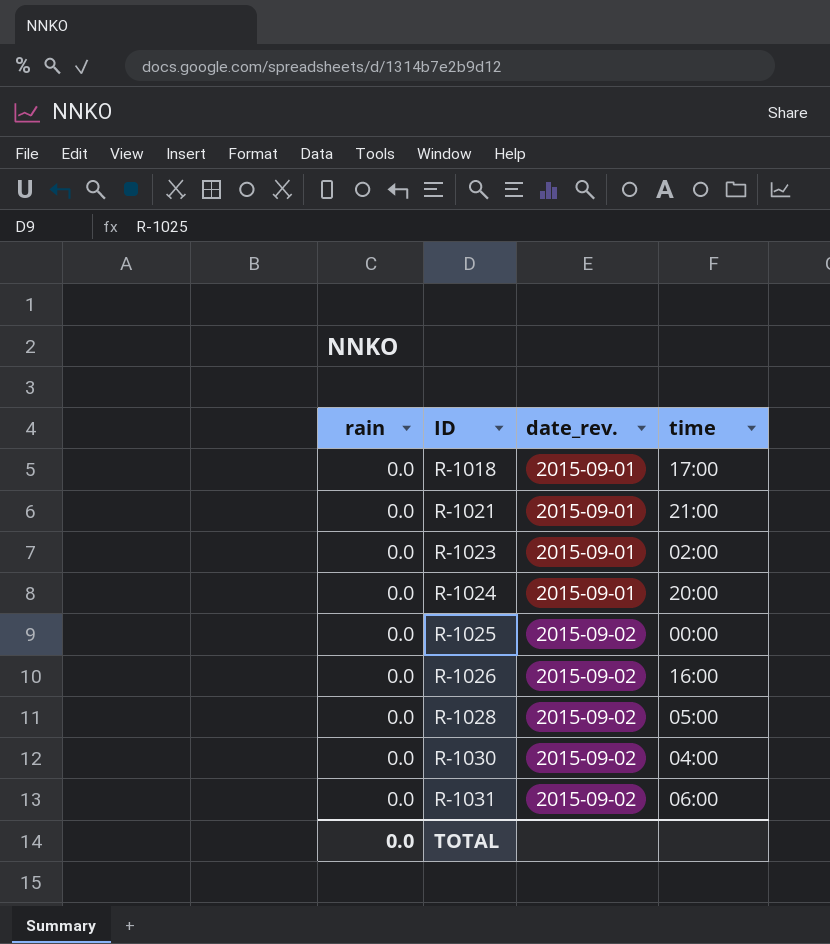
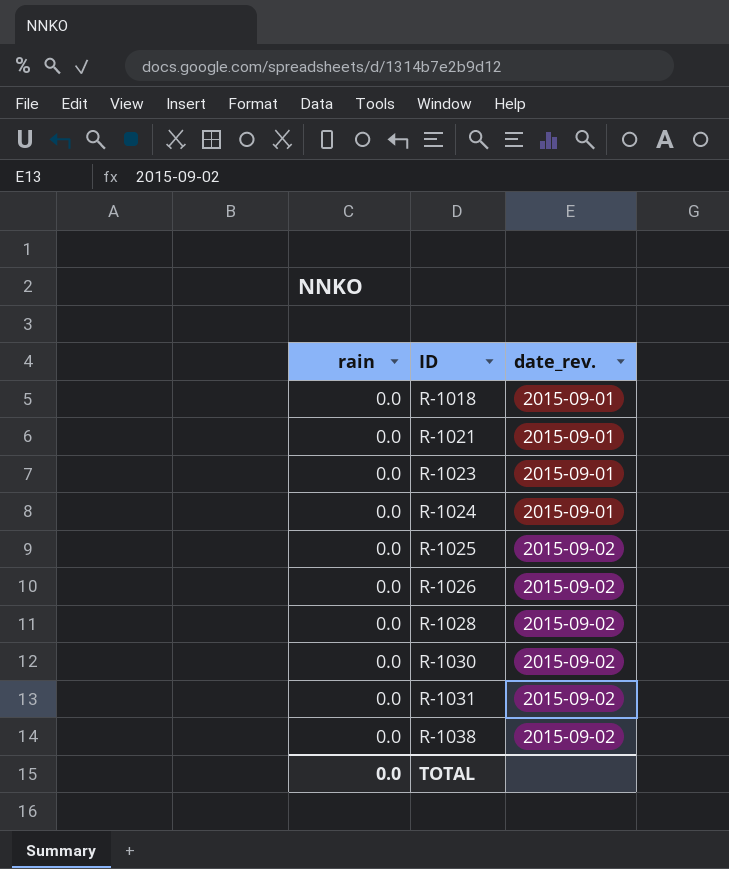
column time | position: 4 -> none
row R-1038: none -> 0.0 | 2015-09-02

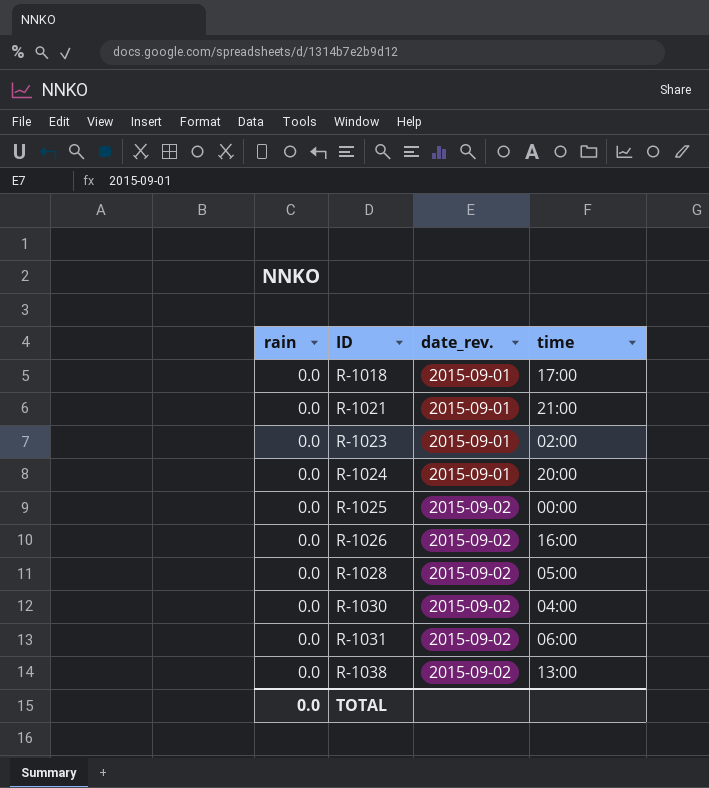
column time | position: none -> 4

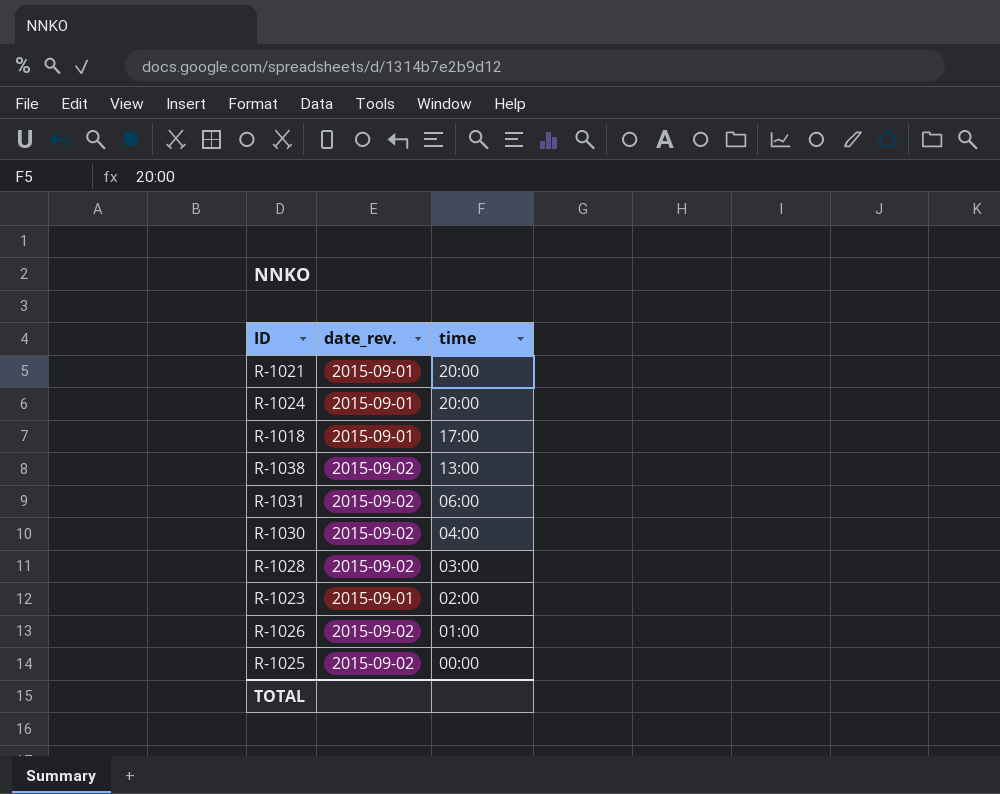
row order: ID ascending -> time descending
column rain | position: 1 -> none
R-1021 | time: 21:00 -> 20:00
R-1028 | time: 05:00 -> 03:00
R-1026 | time: 16:00 -> 01:00

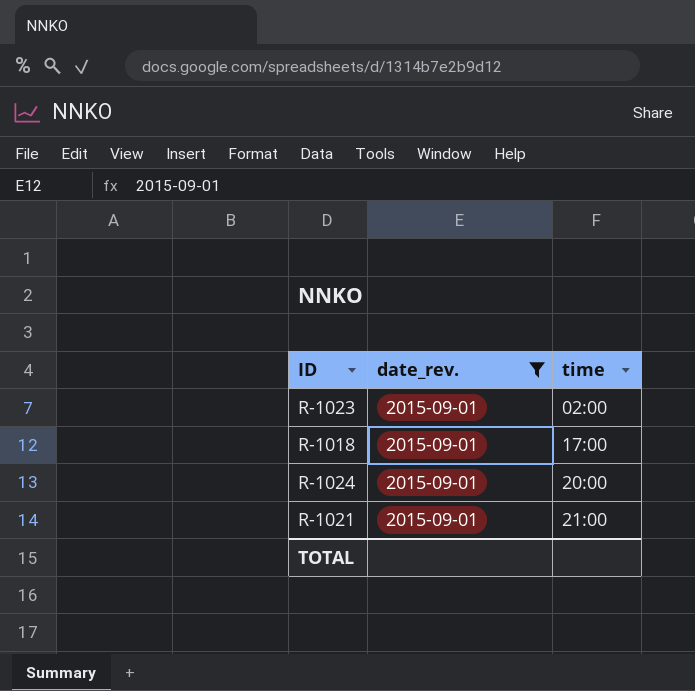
filter: none -> date_rev. = 2015-09-01
row order: time descending -> time ascending
R-1021 | time: 20:00 -> 21:00

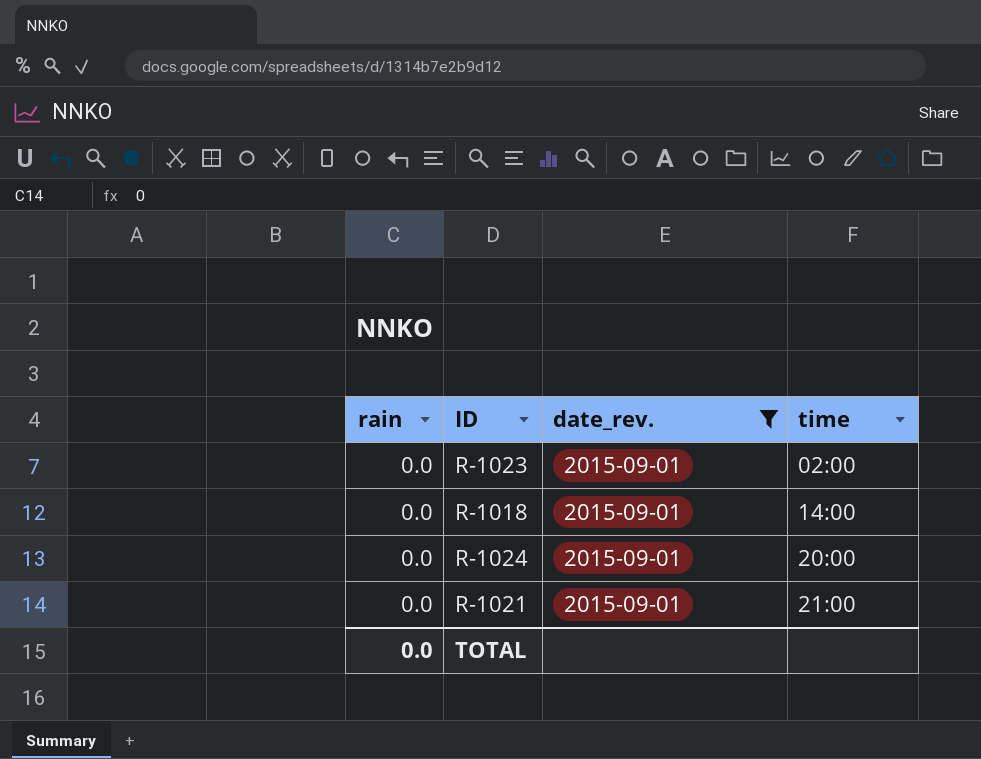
column rain | position: none -> 1
R-1018 | time: 17:00 -> 14:00

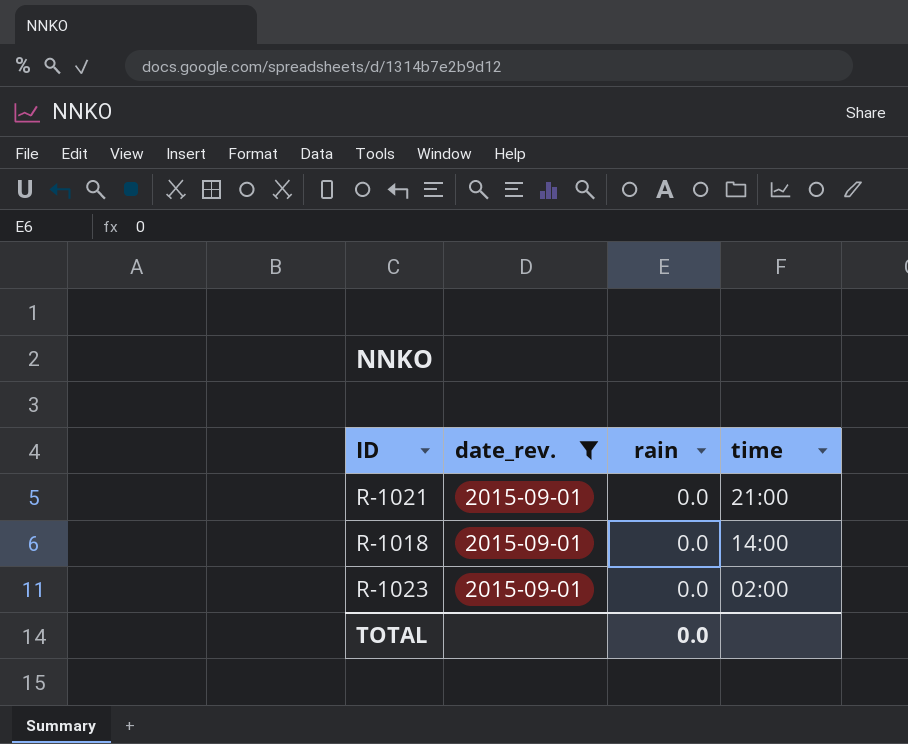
row order: time ascending -> time descending
column rain | position: 1 -> 3
row R-1024: 0.0 | 2015-09-01 | 20:00 -> none

